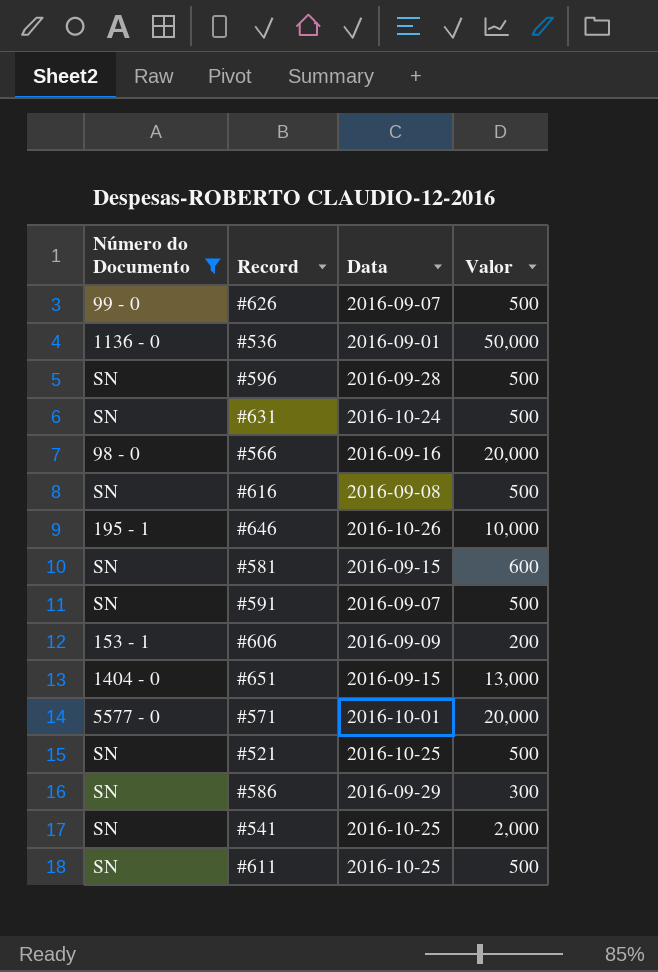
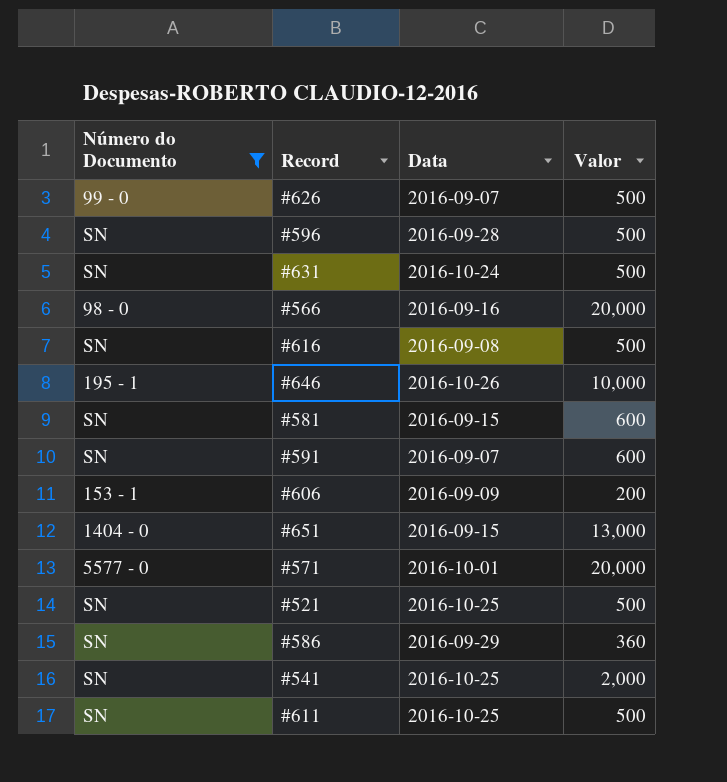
row #536: 1136 - 0 | 2016-09-01 | 50,000 -> none
#591 | Valor: 500 -> 600
#586 | Valor: 300 -> 360

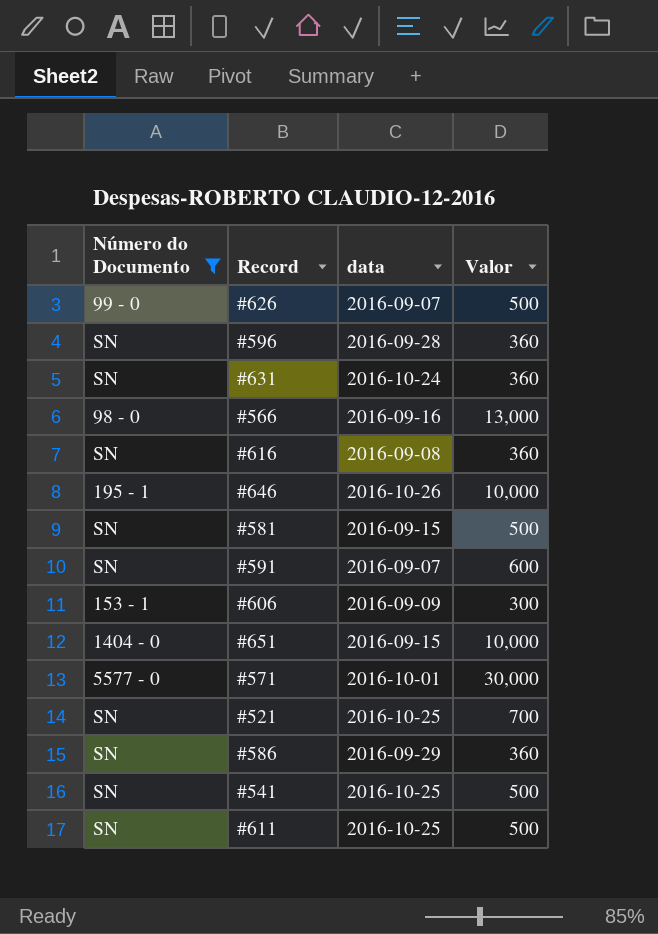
column name: Data -> data
#596 | Valor: 500 -> 360
#631 | Valor: 500 -> 360
#566 | Valor: 20,000 -> 13,000
#616 | Valor: 500 -> 360
#581 | Valor: 600 -> 500
#606 | Valor: 200 -> 300
#651 | Valor: 13,000 -> 10,000
#571 | Valor: 20,000 -> 30,000
#521 | Valor: 500 -> 700
#541 | Valor: 2,000 -> 500

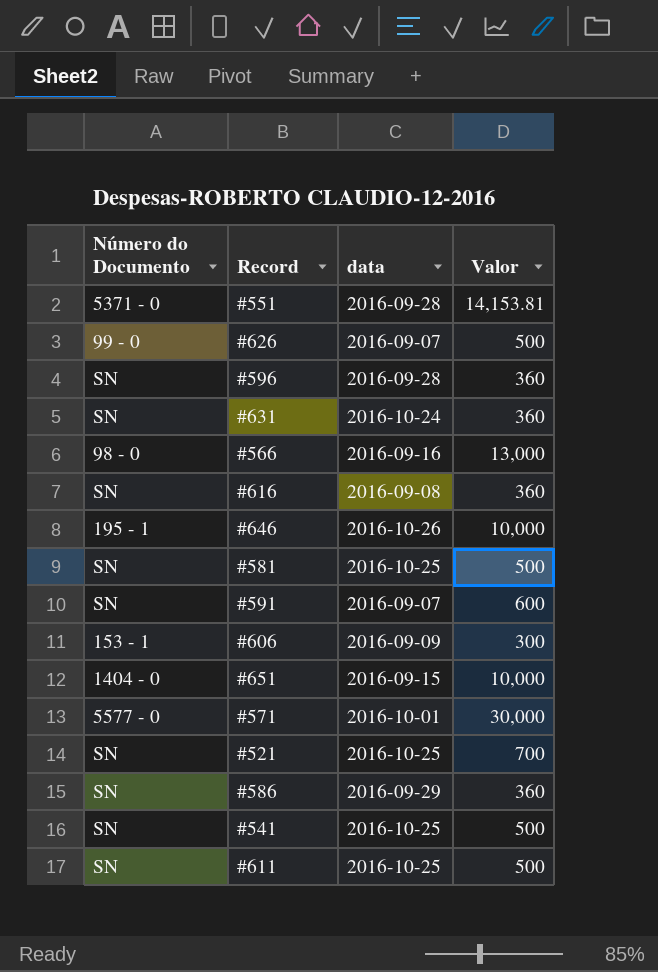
filter: Número do Documento != 5371 - 0 -> none
#581 | data: 2016-09-15 -> 2016-10-25

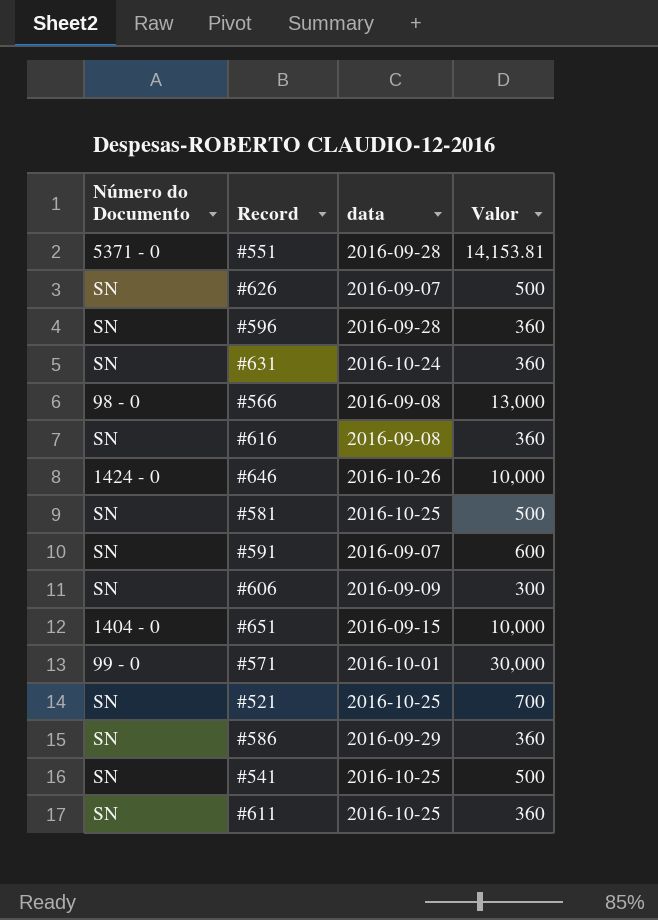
#626 | Número do Documento: 99 - 0 -> SN
#566 | data: 2016-09-16 -> 2016-09-08
#646 | Número do Documento: 195 - 1 -> 1424 - 0
#606 | Número do Documento: 153 - 1 -> SN
#571 | Número do Documento: 5577 - 0 -> 99 - 0
#611 | Valor: 500 -> 360

